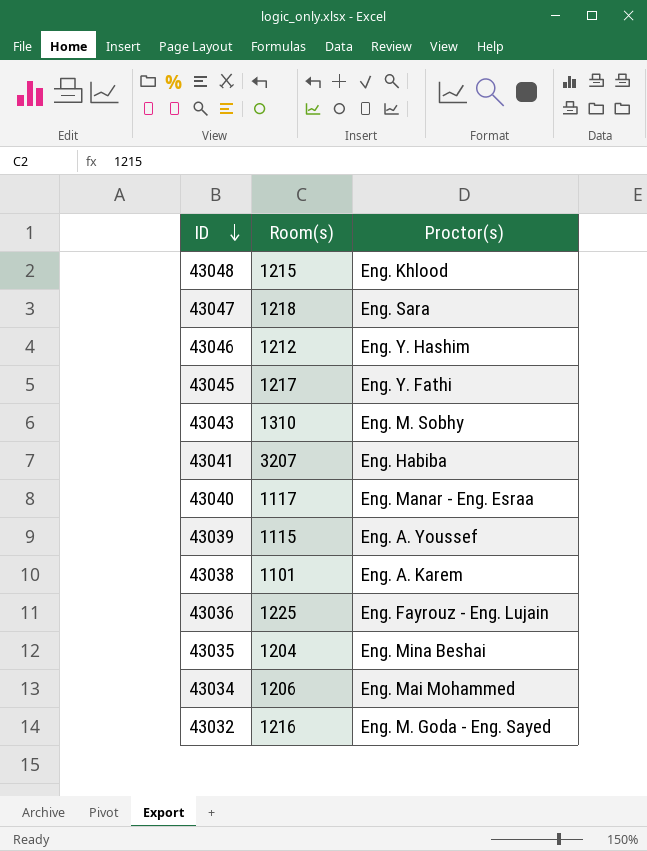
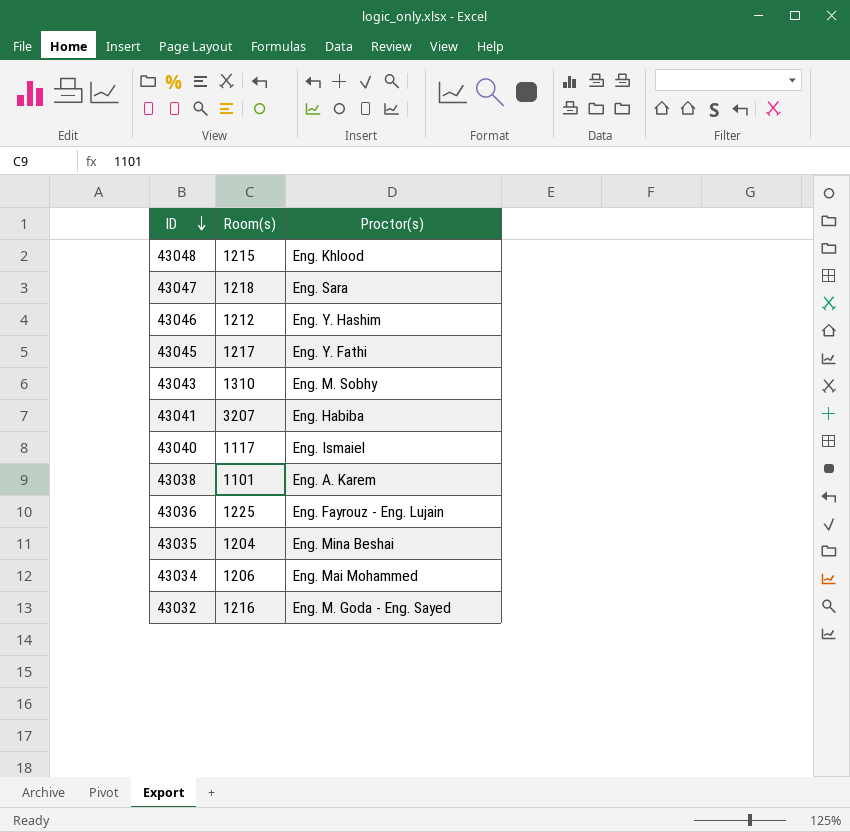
row 43039: 1115 | Eng. A. Youssef -> none
43040 | Proctor(s): Eng. Manar - Eng. Esraa -> Eng. Ismaiel

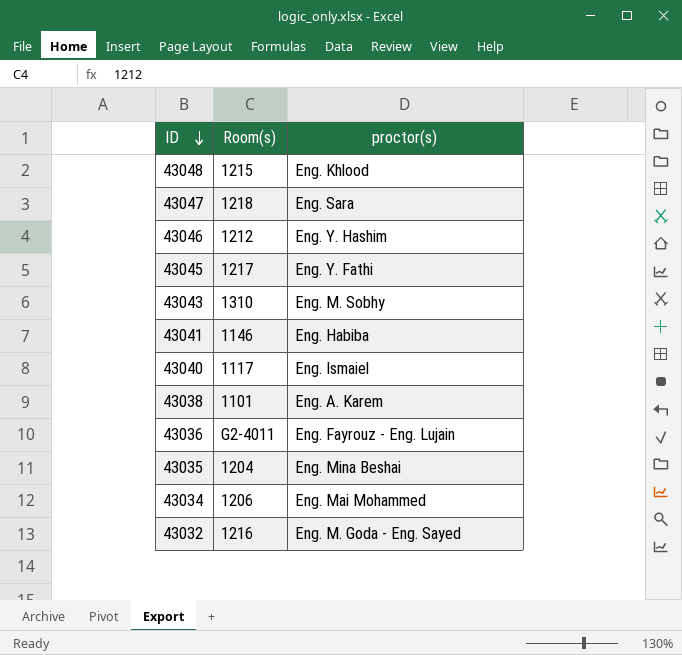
column name: Proctor(s) -> proctor(s)
43041 | Room(s): 3207 -> 1146
43036 | Room(s): 1225 -> G2-4011

